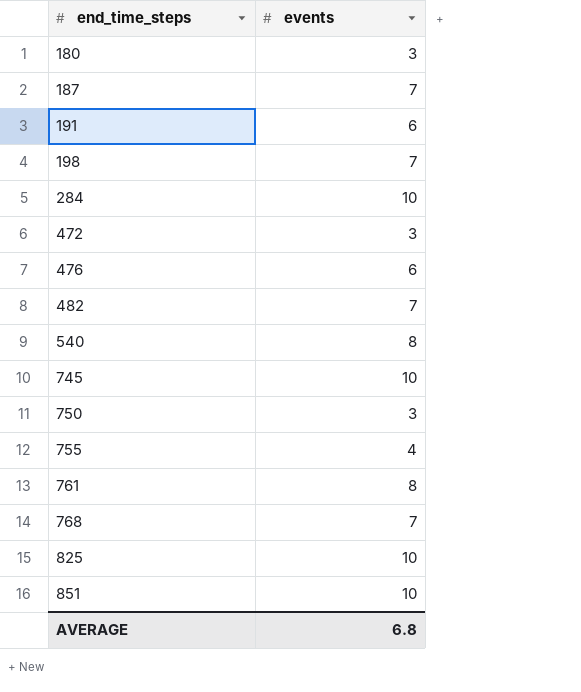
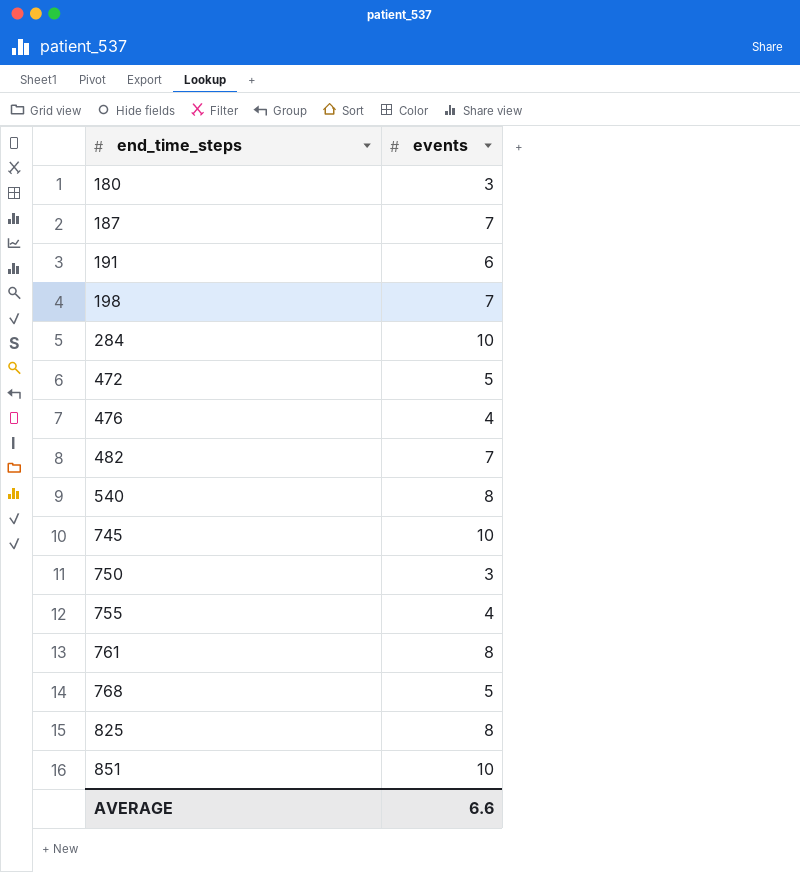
472 | events: 3 -> 5
476 | events: 6 -> 4
768 | events: 7 -> 5
825 | events: 10 -> 8
AVERAGE | events: 6.8 -> 6.6

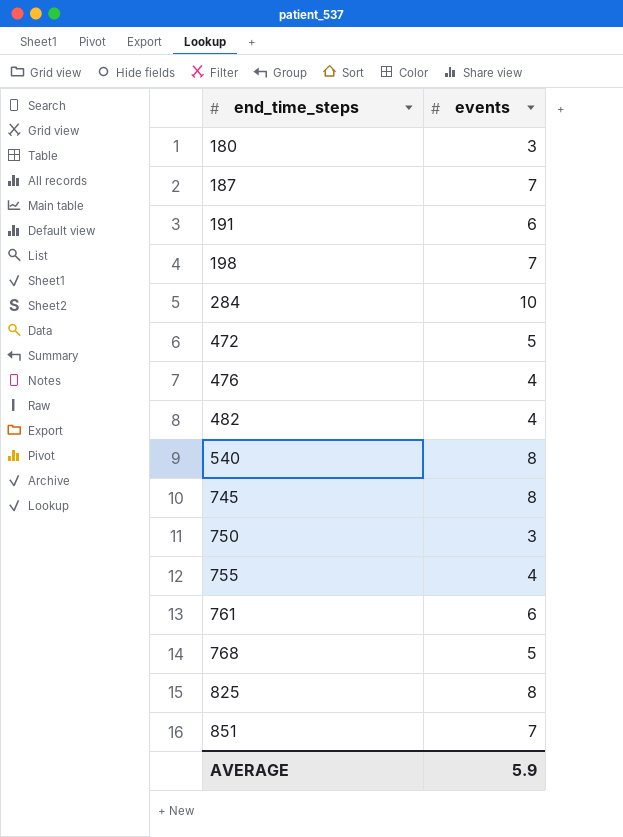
482 | events: 7 -> 4
745 | events: 10 -> 8
761 | events: 8 -> 6
851 | events: 10 -> 7
AVERAGE | events: 6.6 -> 5.9

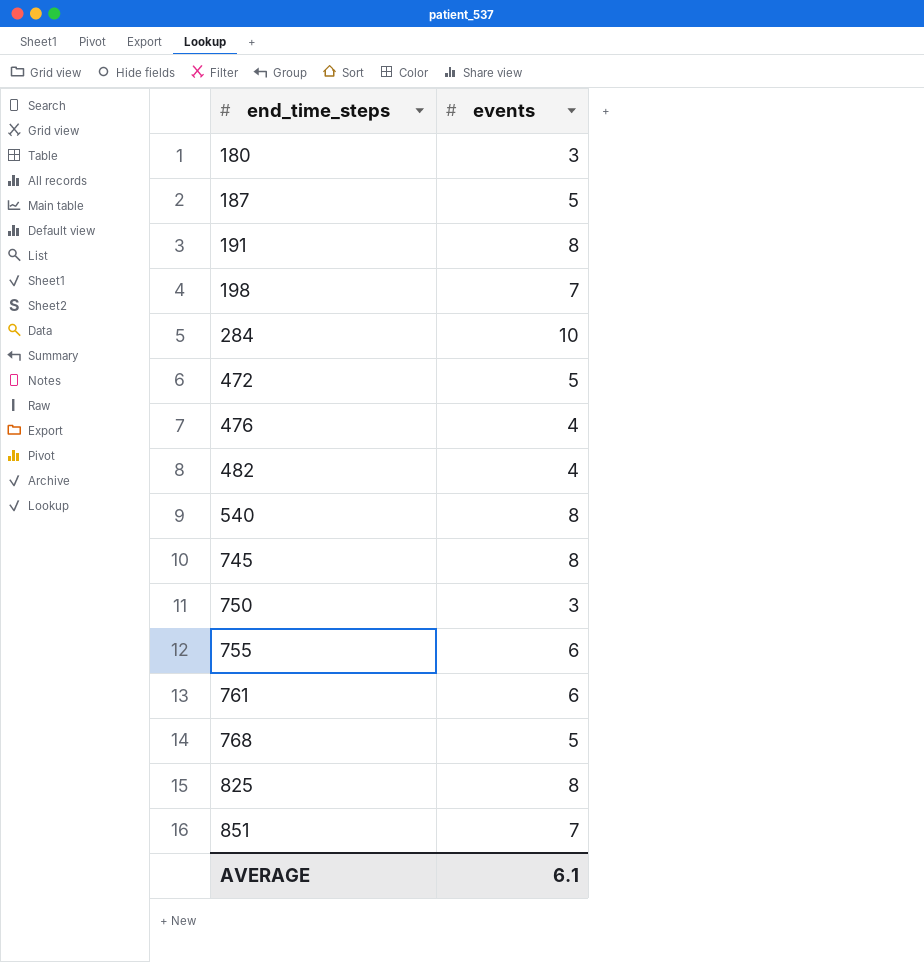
187 | events: 7 -> 5
191 | events: 6 -> 8
755 | events: 4 -> 6
AVERAGE | events: 5.9 -> 6.1

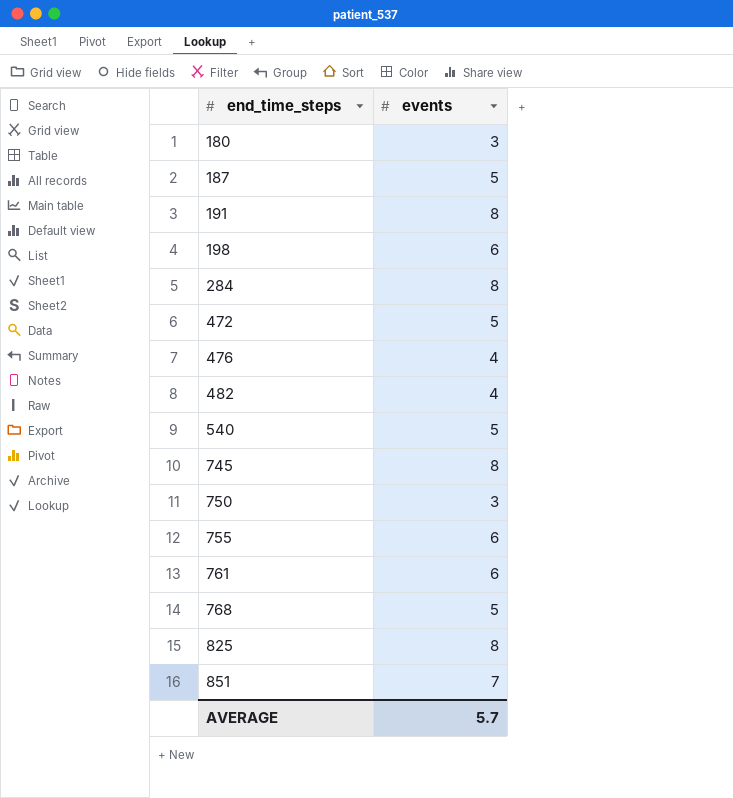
198 | events: 7 -> 6
284 | events: 10 -> 8
540 | events: 8 -> 5
AVERAGE | events: 6.1 -> 5.7

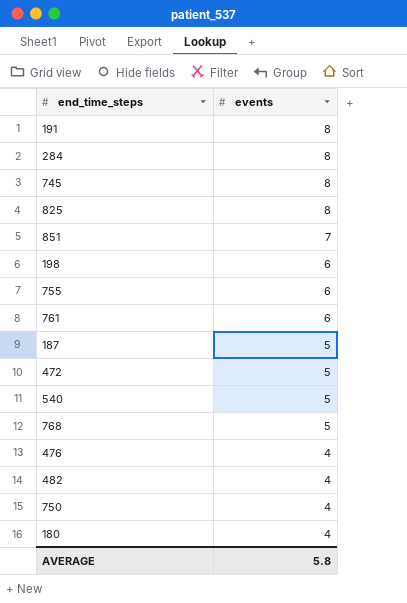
row order: end_time_steps ascending -> events descending
750 | events: 3 -> 4
180 | events: 3 -> 4
AVERAGE | events: 5.7 -> 5.8

